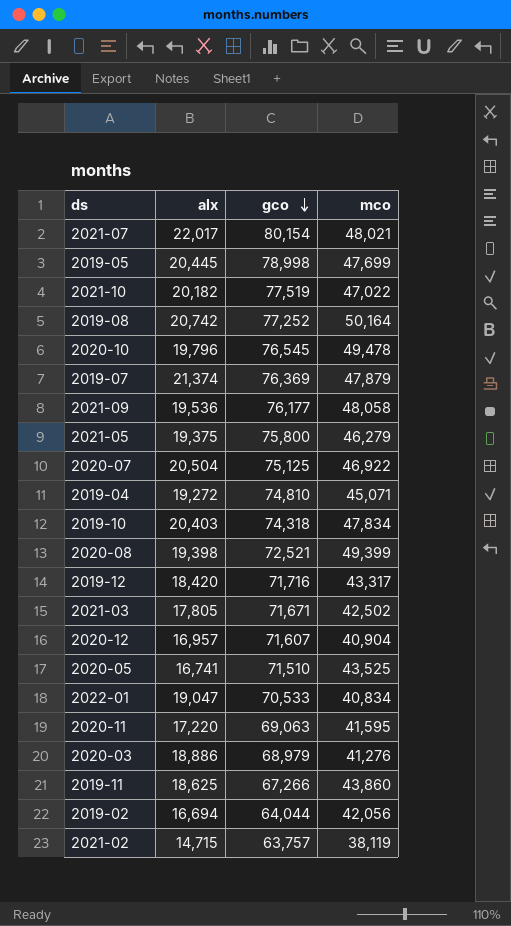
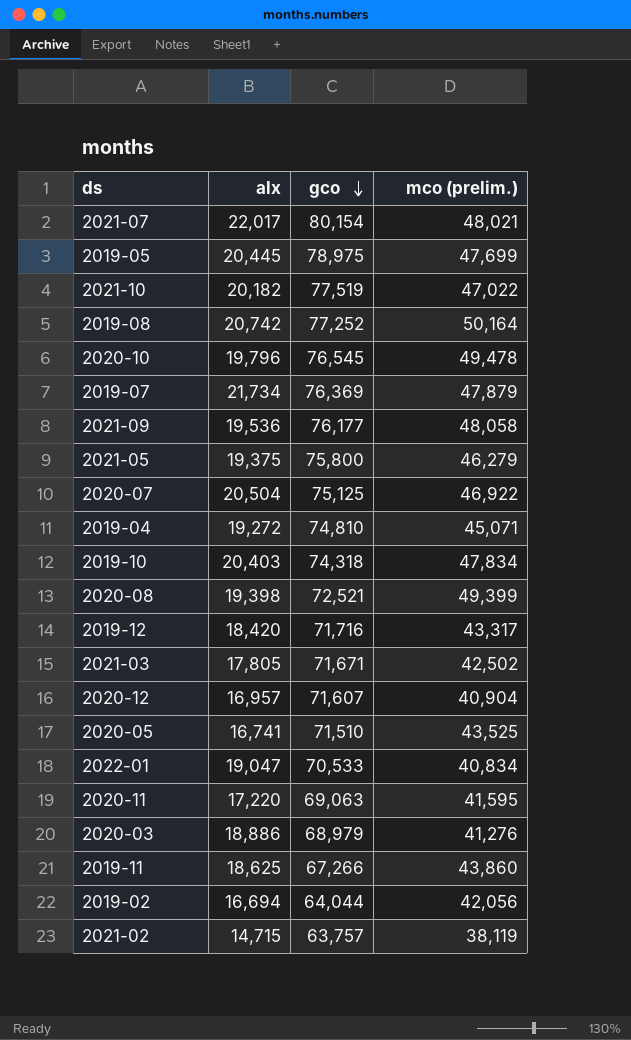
column name: mco -> mco (prelim.)
2019-05 | gco: 78,998 -> 78,975
2019-07 | alx: 21,374 -> 21,734

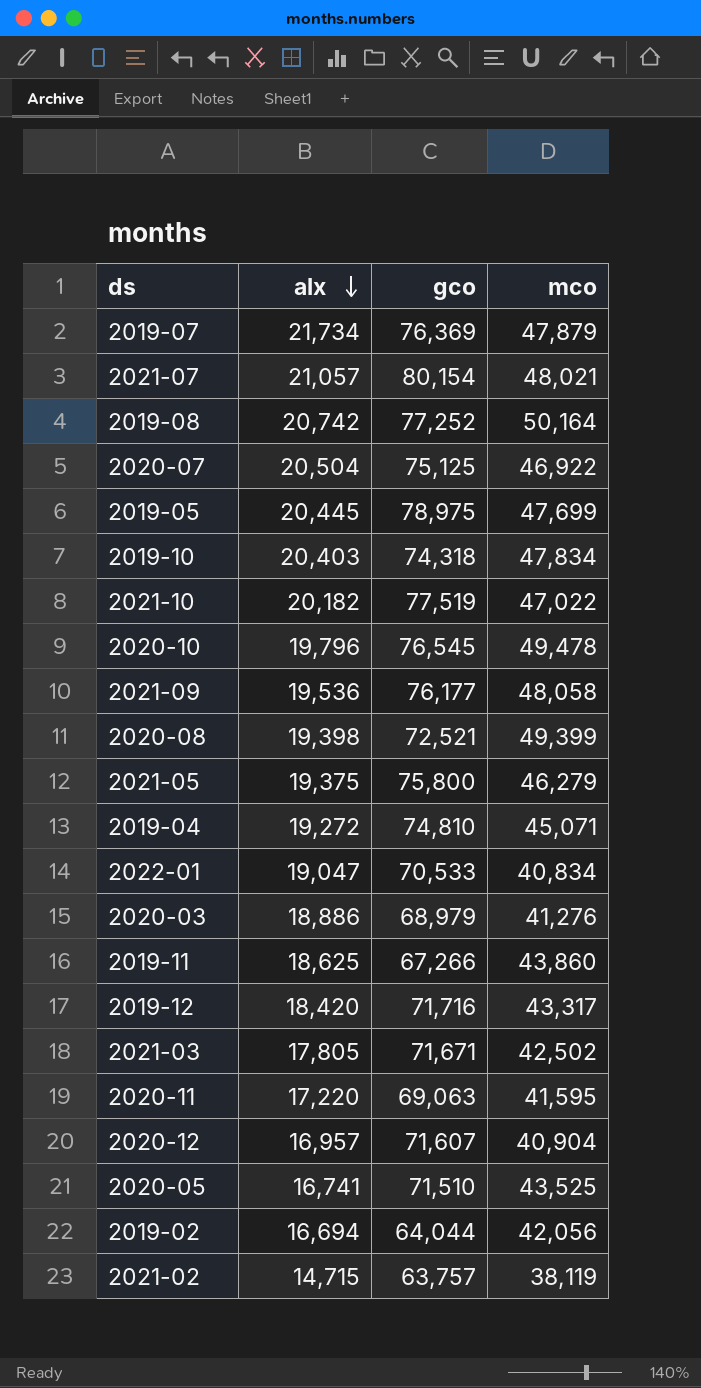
row order: gco descending -> alx descending
column name: mco (prelim.) -> mco
2021-07 | alx: 22,017 -> 21,057

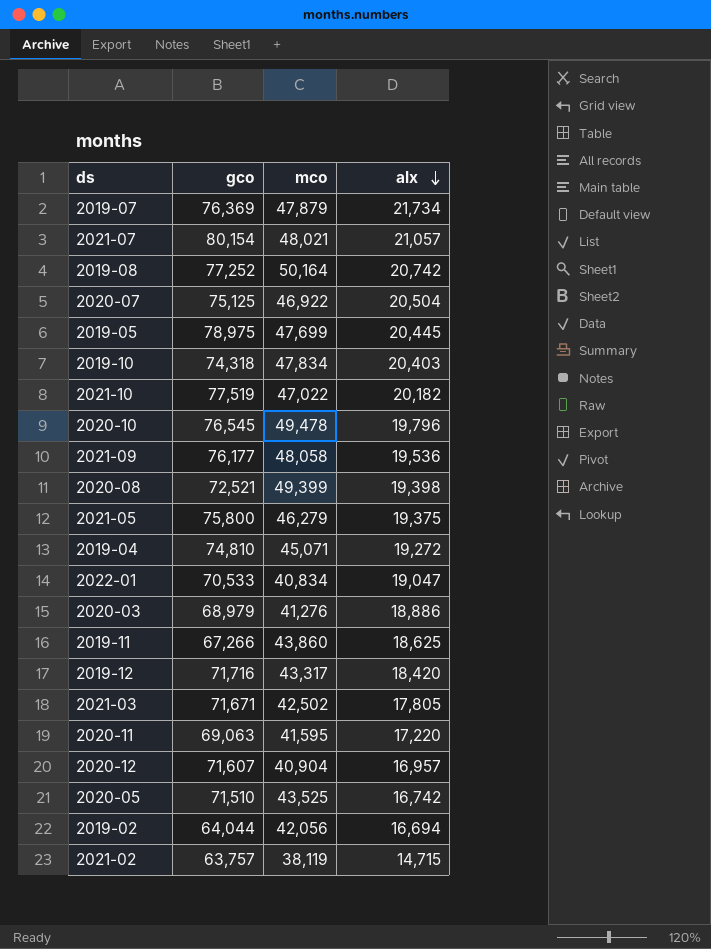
column alx | position: 2 -> 4
2020-05 | alx: 16,741 -> 16,742

